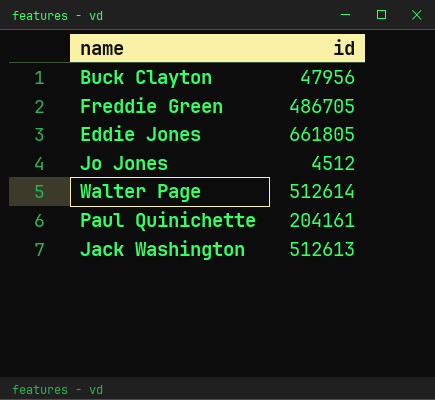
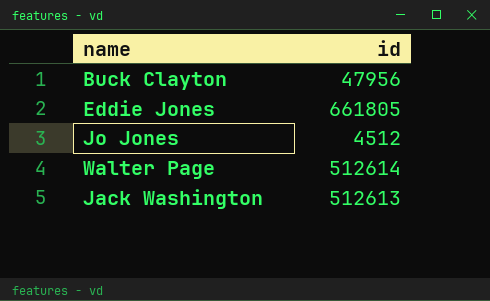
row Freddie Green: 486705 -> none
row Paul Quinichette: 204161 -> none

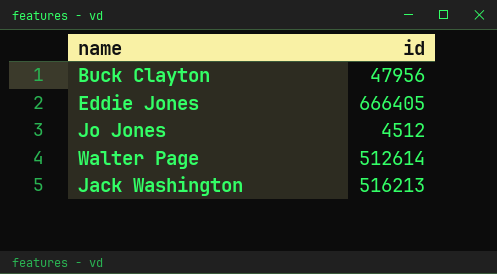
Eddie Jones | id: 661805 -> 666405
Jack Washington | id: 512613 -> 516213

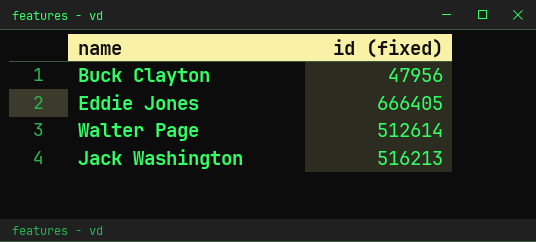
column name: id -> id (fixed)
row Jo Jones: 4512 -> none

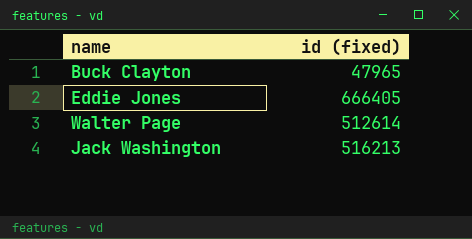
Buck Clayton | id (fixed): 47956 -> 47965

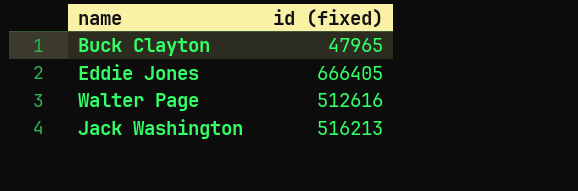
Walter Page | id (fixed): 512614 -> 512616

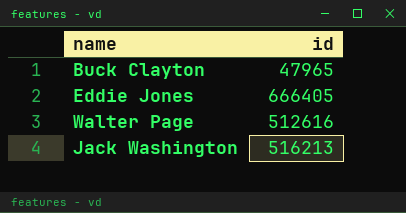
column name: id (fixed) -> id

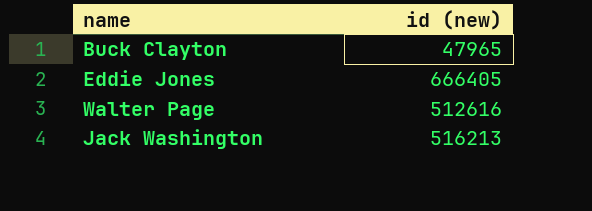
column name: id -> id (new)

